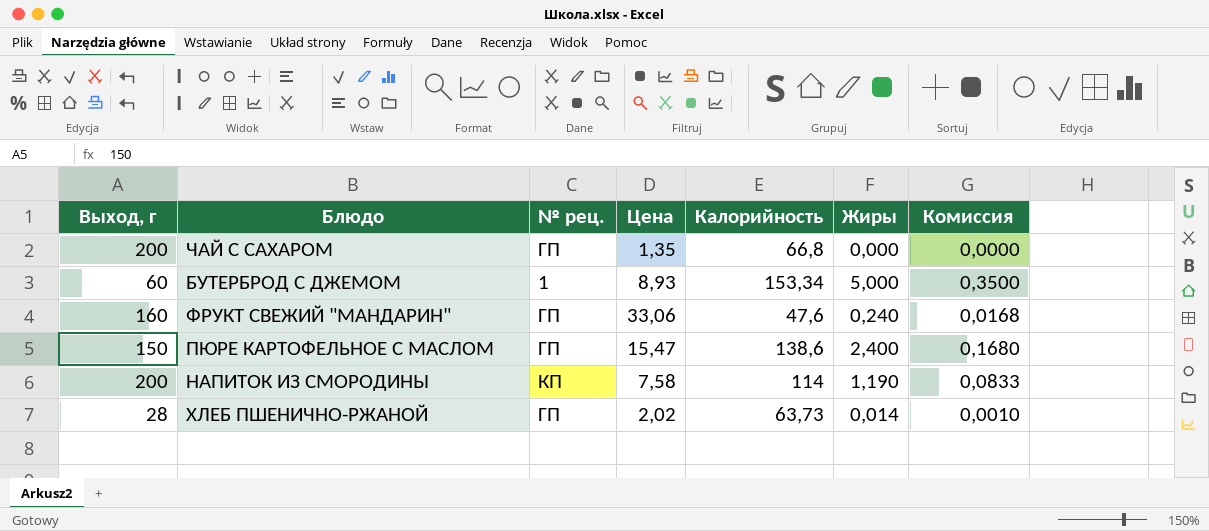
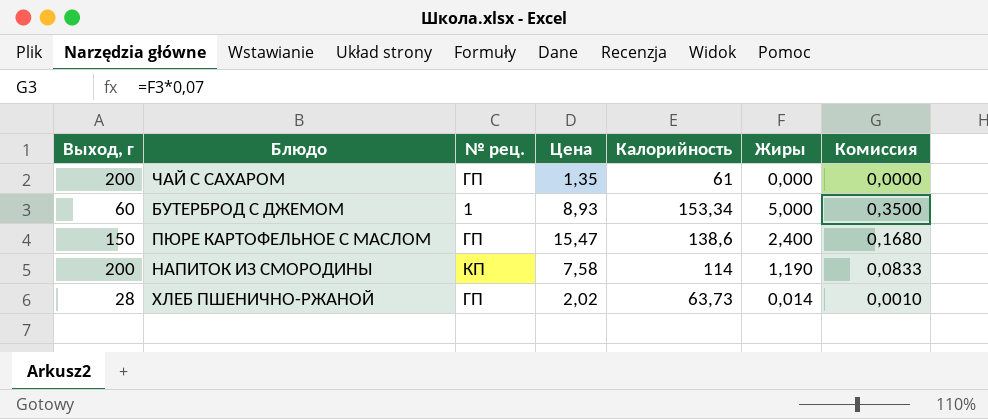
row ФРУКТ СВЕЖИЙ "МАНДАРИН": 160 | ГП | 33,06 | 47,6 | 0,240 | 0,0168 -> none
ЧАЙ С САХАРОМ | Калорийность: 66,8 -> 61

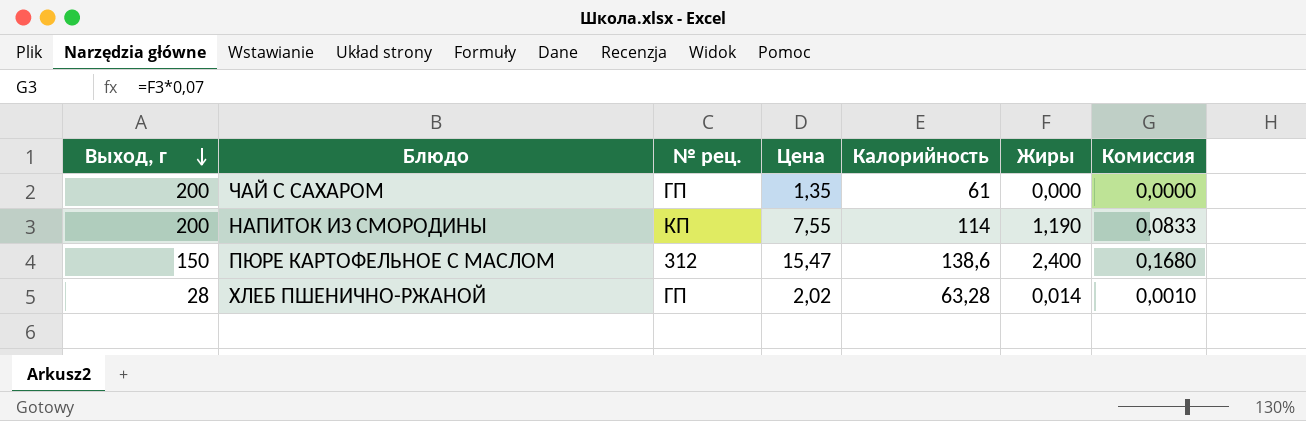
row order: none -> Выход, г descending
row БУТЕРБРОД С ДЖЕМОМ: 60 | 1 | 8,93 | 153,34 | 5,000 | 0,3500 -> none
НАПИТОК ИЗ СМОРОДИНЫ | Цена: 7,58 -> 7,55
ПЮРЕ КАРТОФЕЛЬНОЕ С МАСЛОМ | № рец.: ГП -> 312
ХЛЕБ ПШЕНИЧНО-РЖАНОЙ | Калорийность: 63,73 -> 63,28

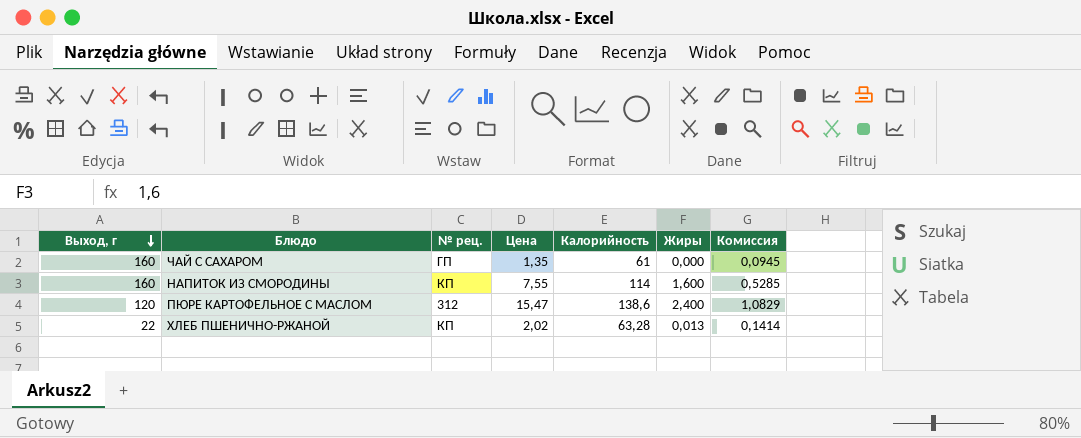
column Комиссия | formula: [Жиры] * 0,07 -> [Цена] * 0,07
ЧАЙ С САХАРОМ | Выход, г: 200 -> 160
НАПИТОК ИЗ СМОРОДИНЫ | Выход, г: 200 -> 160
НАПИТОК ИЗ СМОРОДИНЫ | Жиры: 1,190 -> 1,600
ПЮРЕ КАРТОФЕЛЬНОЕ С МАСЛОМ | Выход, г: 150 -> 120
ХЛЕБ ПШЕНИЧНО-РЖАНОЙ | Выход, г: 28 -> 22
ХЛЕБ ПШЕНИЧНО-РЖАНОЙ | № рец.: ГП -> КП
ХЛЕБ ПШЕНИЧНО-РЖАНОЙ | Жиры: 0,014 -> 0,013

